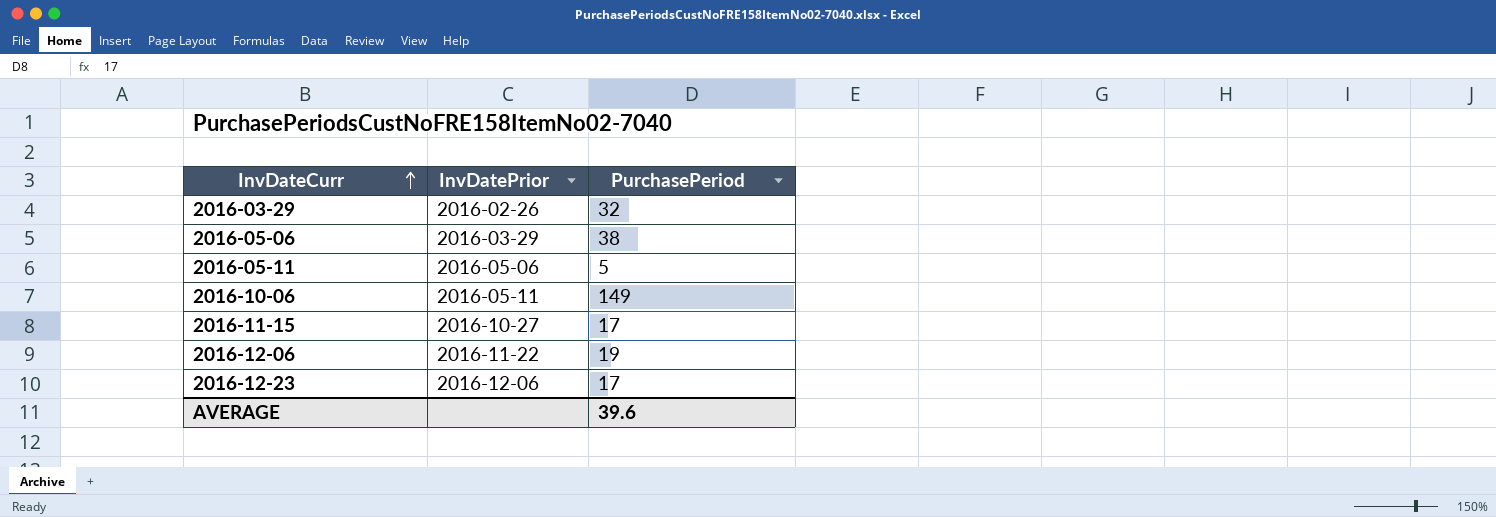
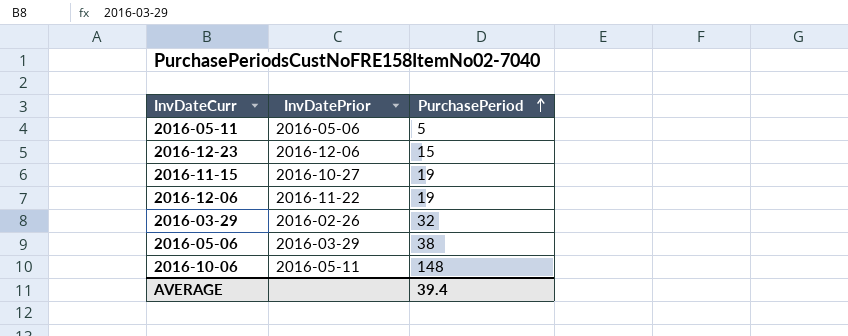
row order: InvDateCurr ascending -> PurchasePeriod ascending
2016-12-23 | PurchasePeriod: 17 -> 15
2016-11-15 | PurchasePeriod: 17 -> 19
2016-10-06 | PurchasePeriod: 149 -> 148
AVERAGE | PurchasePeriod: 39.6 -> 39.4

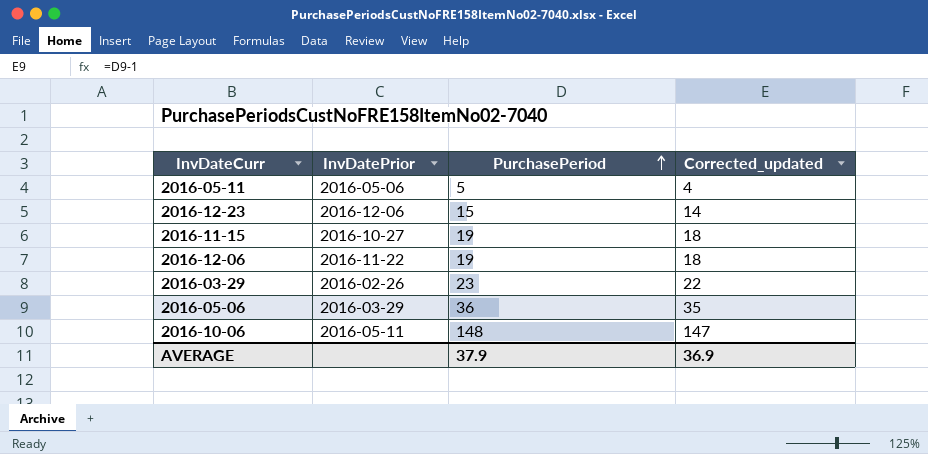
column Corrected_updated | formula: none -> [PurchasePeriod] - 1
2016-03-29 | PurchasePeriod: 32 -> 23
2016-05-06 | PurchasePeriod: 38 -> 36
AVERAGE | PurchasePeriod: 39.4 -> 37.9

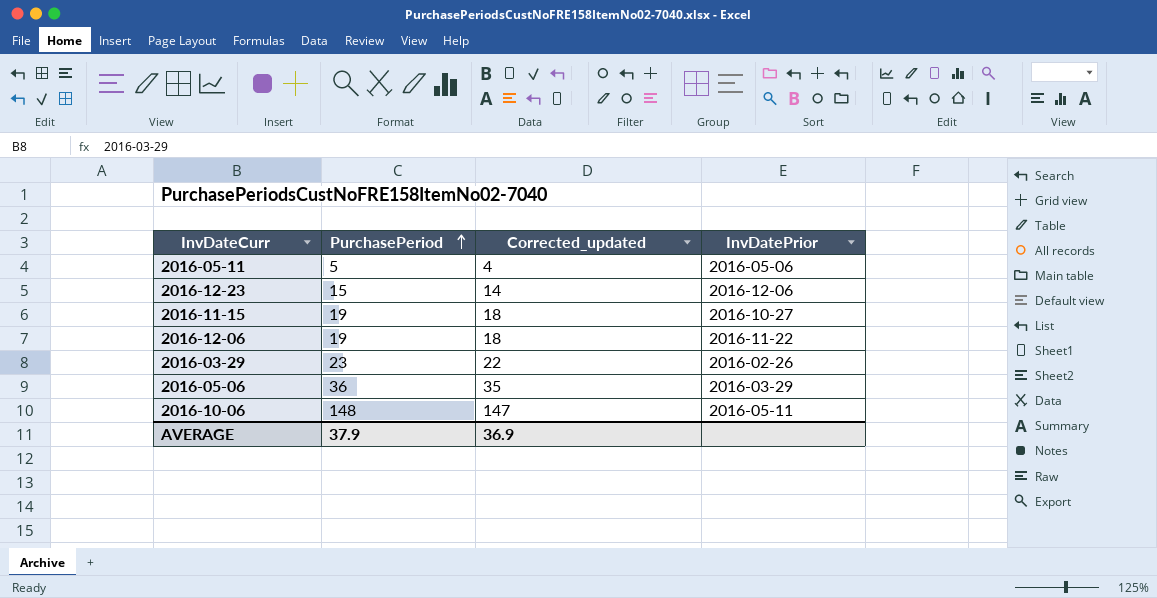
column InvDatePrior | position: 2 -> 4

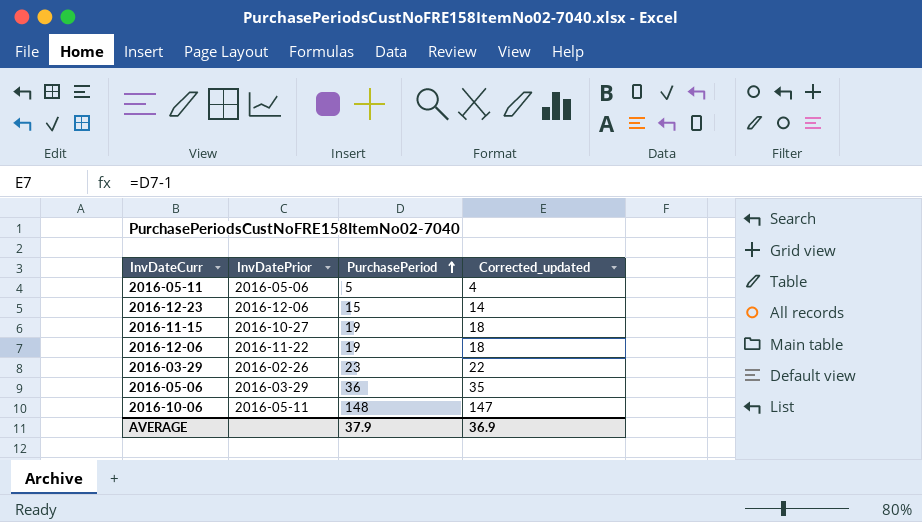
column InvDatePrior | position: 4 -> 2

